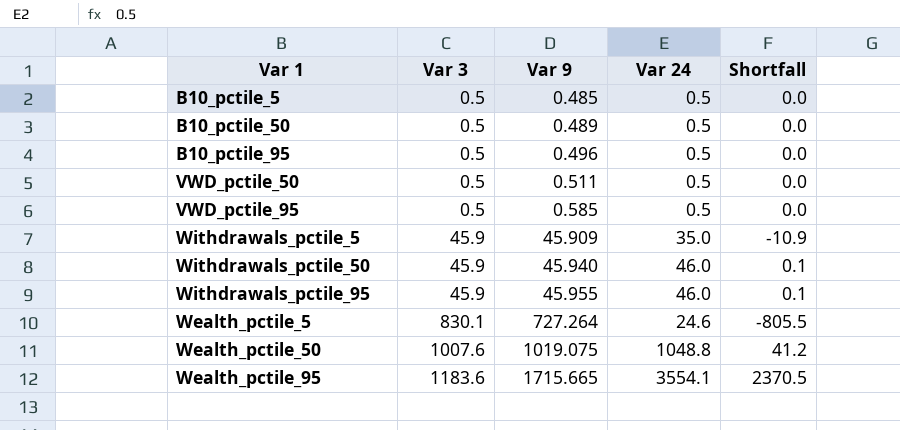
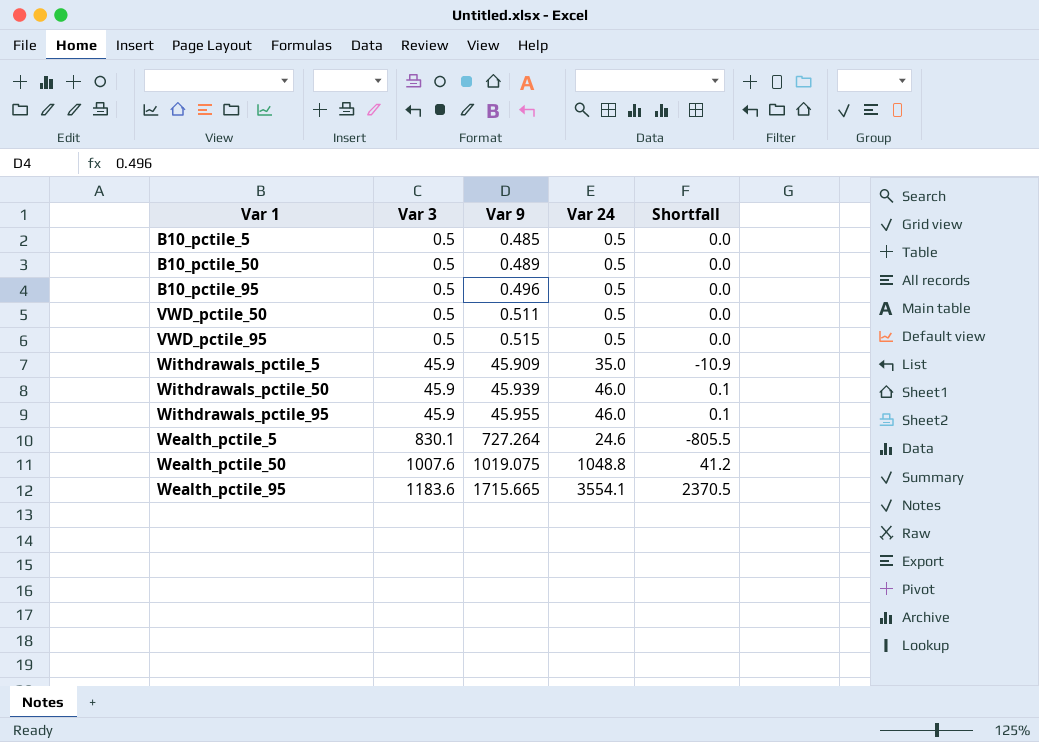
VWD_pctile_95 | Var 9: 0.585 -> 0.515
Withdrawals_pctile_50 | Var 9: 45.940 -> 45.939

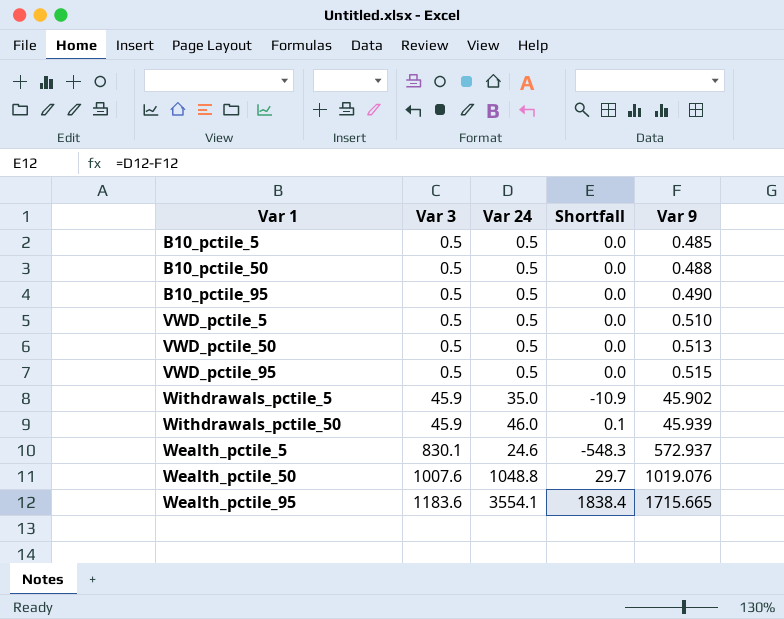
column Shortfall | formula: [Var 24] - [Var 3] -> [Var 24] - [Var 9]
column Var 9 | position: 3 -> 5
row Withdrawals_pctile_95: 45.9 | 45.955 | 46.0 | 0.1 -> none
B10_pctile_50 | Var 9: 0.489 -> 0.488
B10_pctile_95 | Var 9: 0.496 -> 0.490
row VWD_pctile_5: none -> 0.5 | 0.5 | 0.0 | 0.510
VWD_pctile_50 | Var 9: 0.511 -> 0.513
Withdrawals_pctile_5 | Var 9: 45.909 -> 45.902
Wealth_pctile_5 | Var 9: 727.264 -> 572.937
Wealth_pctile_50 | Var 9: 1019.075 -> 1019.076

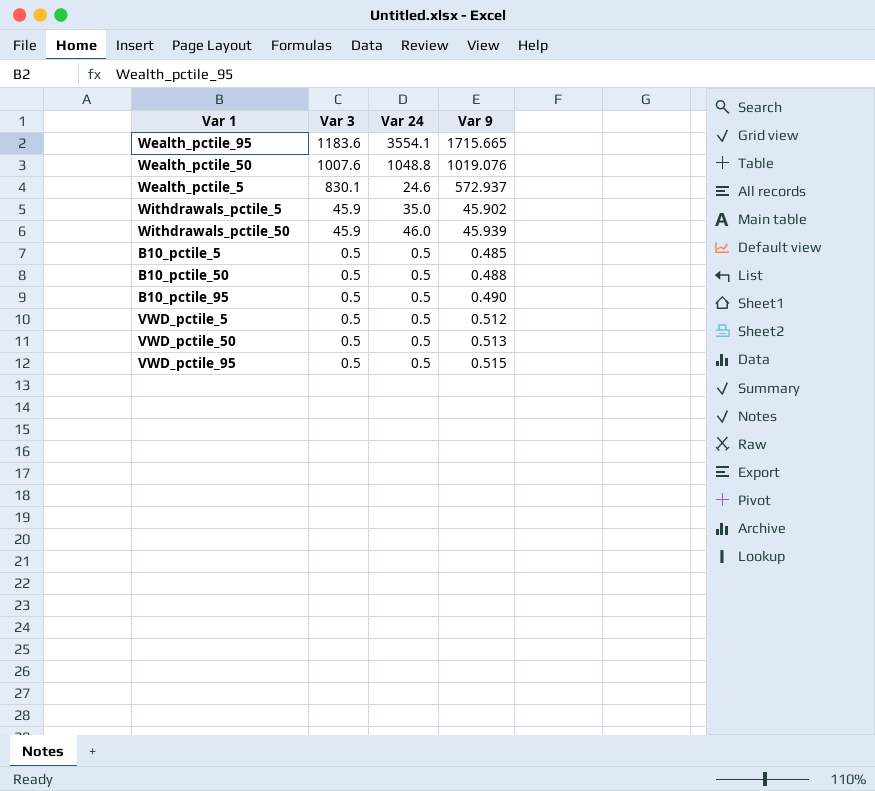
row order: Var 3 ascending -> Var 3 descending
column Shortfall | formula: [Var 24] - [Var 9] -> none
VWD_pctile_5 | Var 9: 0.510 -> 0.512

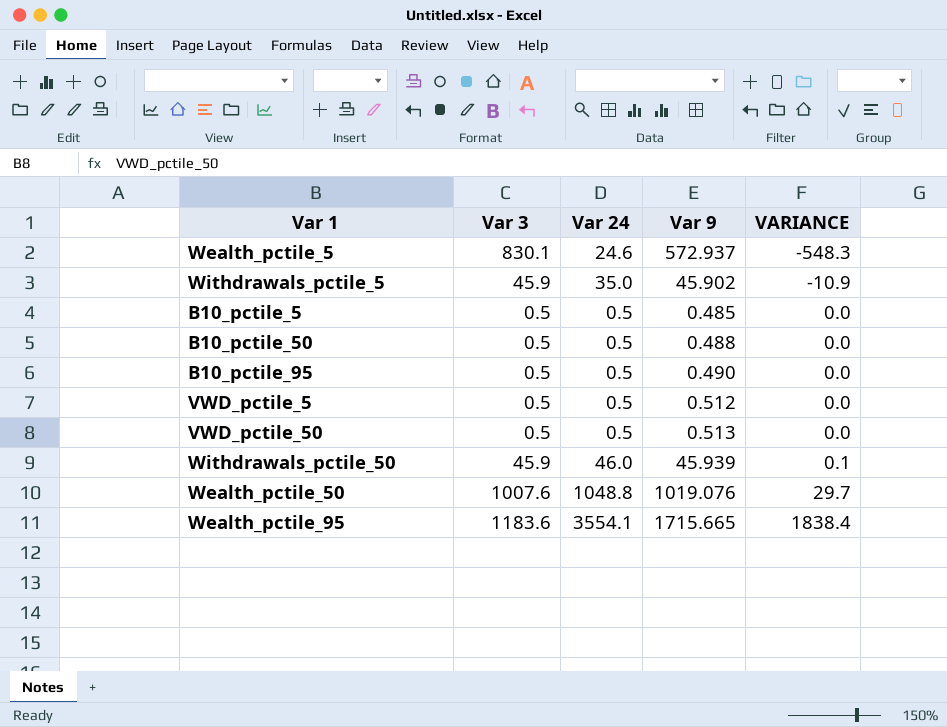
row order: Var 3 descending -> VARIANCE ascending
column VARIANCE | formula: none -> [Var 24] - [Var 9]
row VWD_pctile_95: 0.5 | 0.5 | 0.515 -> none

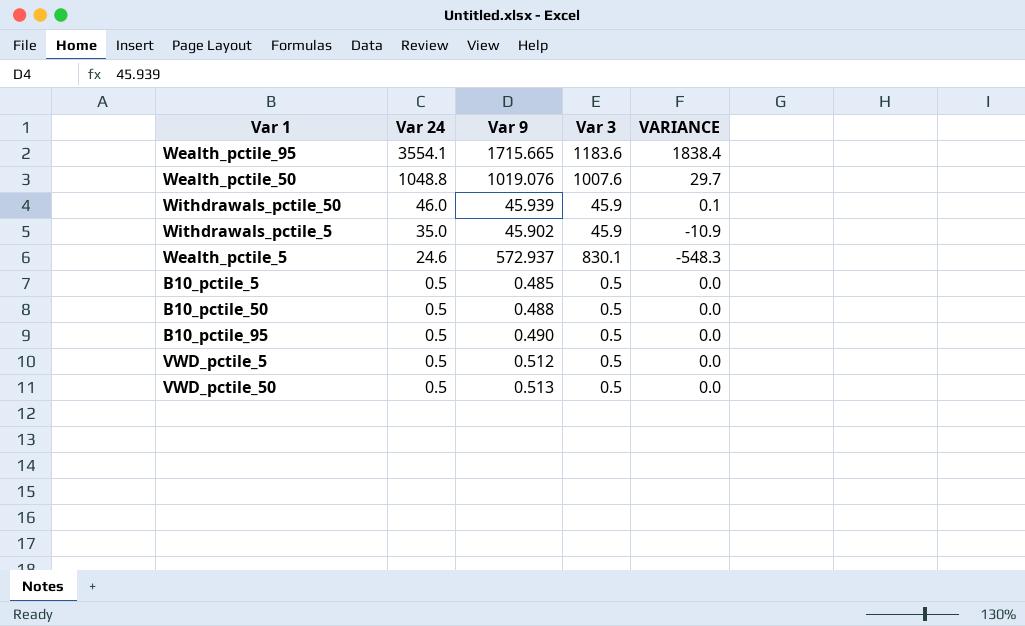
row order: VARIANCE ascending -> Var 24 descending
column Var 3 | position: 2 -> 4

